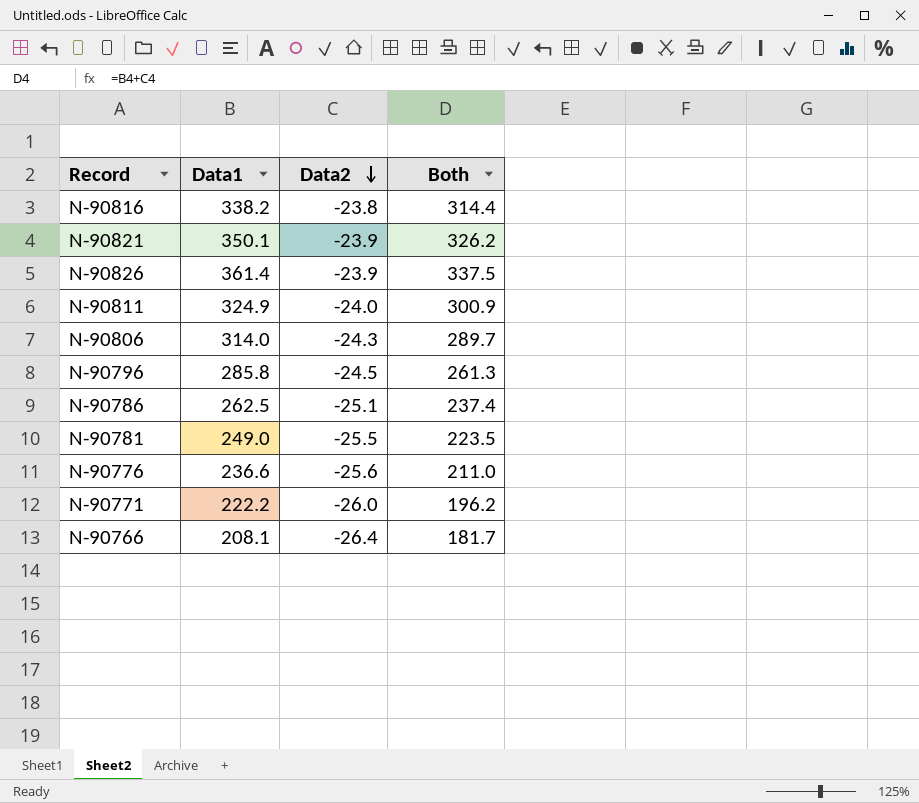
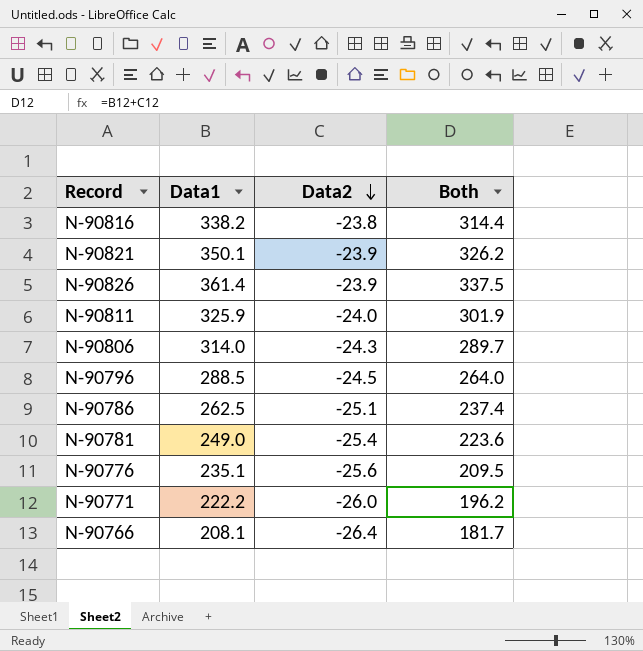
N-90811 | Data1: 324.9 -> 325.9
N-90811 | Both: 300.9 -> 301.9
N-90796 | Data1: 285.8 -> 288.5
N-90796 | Both: 261.3 -> 264.0
N-90781 | Data2: -25.5 -> -25.4
N-90781 | Both: 223.5 -> 223.6
N-90776 | Data1: 236.6 -> 235.1
N-90776 | Both: 211.0 -> 209.5

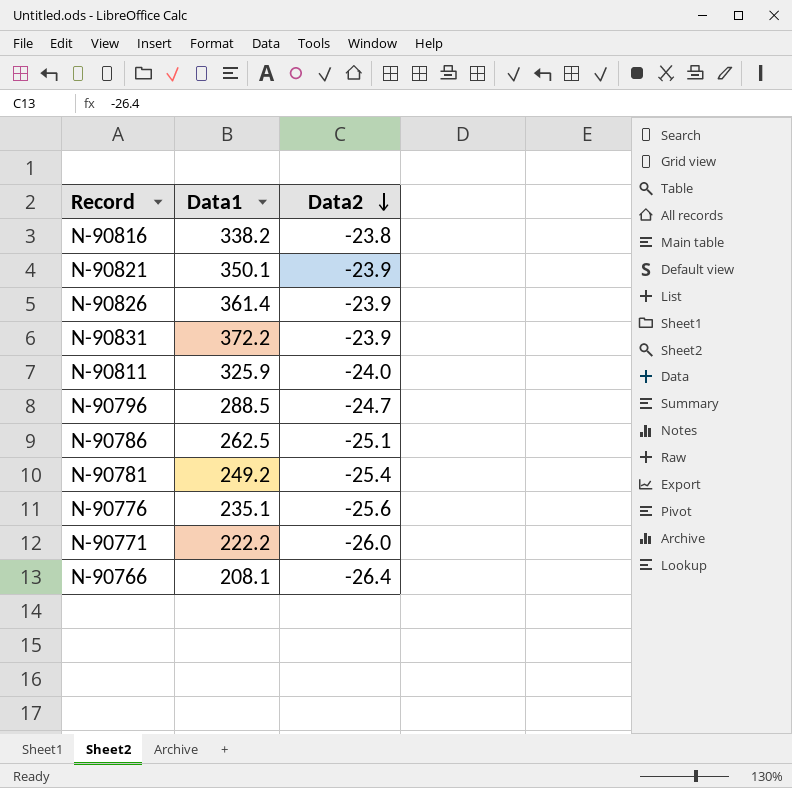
column Both | formula: [Data1] + [Data2] -> none
row N-90806: 314.0 | -24.3 | 289.7 -> none
row N-90831: none -> 372.2 | -23.9
N-90796 | Data2: -24.5 -> -24.7
N-90781 | Data1: 249.0 -> 249.2

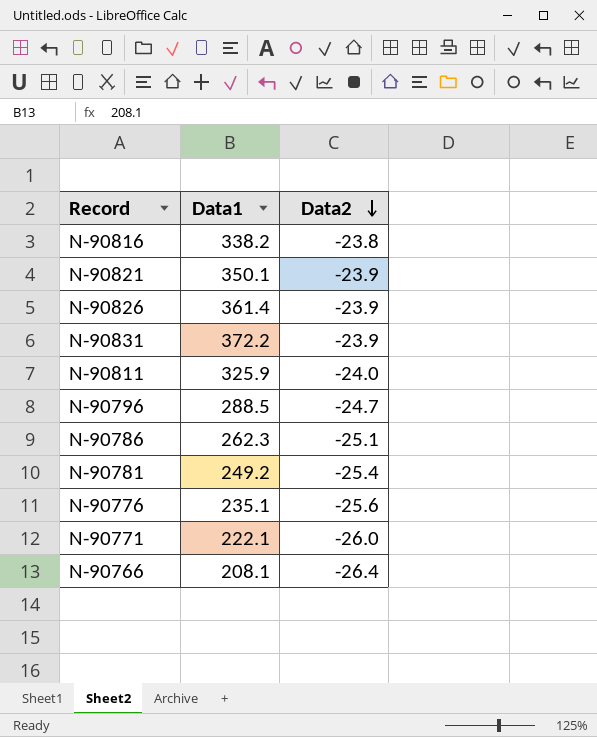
N-90786 | Data1: 262.5 -> 262.3
N-90771 | Data1: 222.2 -> 222.1

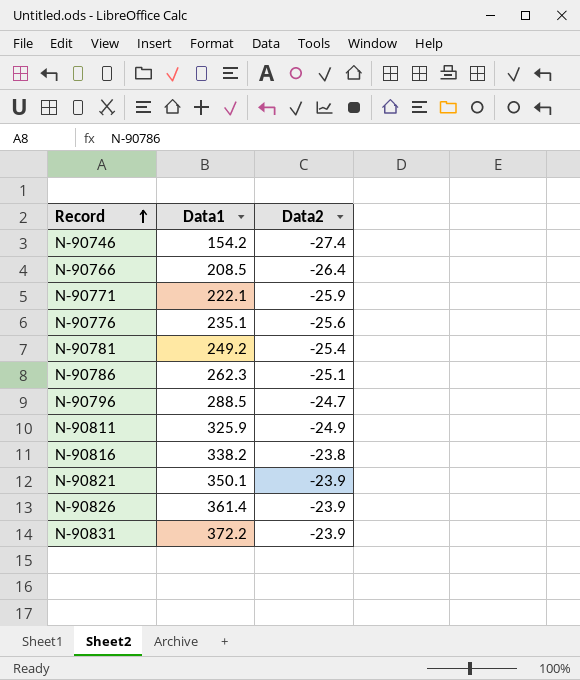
row order: Data2 descending -> Record ascending
row N-90746: none -> 154.2 | -27.4
N-90766 | Data1: 208.1 -> 208.5
N-90771 | Data2: -26.0 -> -25.9
N-90811 | Data2: -24.0 -> -24.9

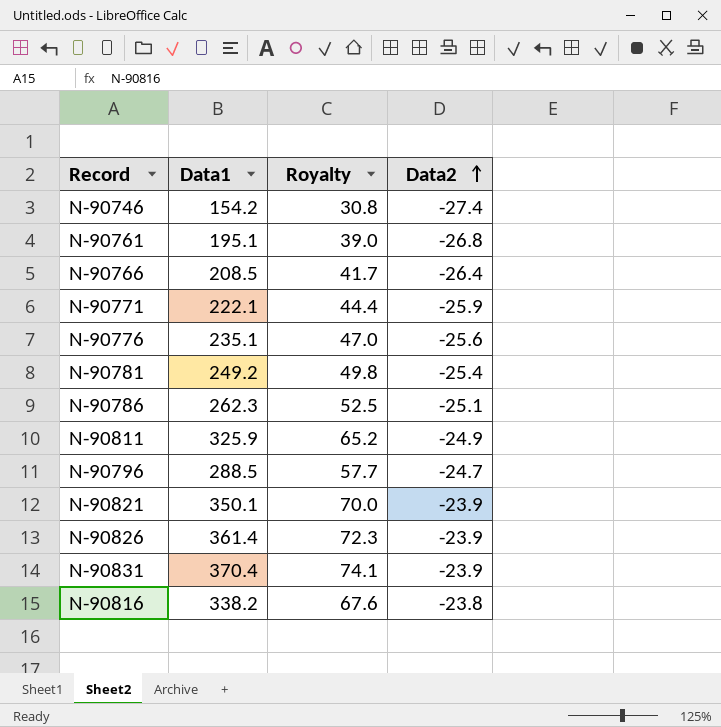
row order: Record ascending -> Data2 ascending
column Royalty | formula: none -> [Data1] * 0.2
row N-90761: none -> 195.1 | 39.0 | -26.8
N-90831 | Data1: 372.2 -> 370.4

